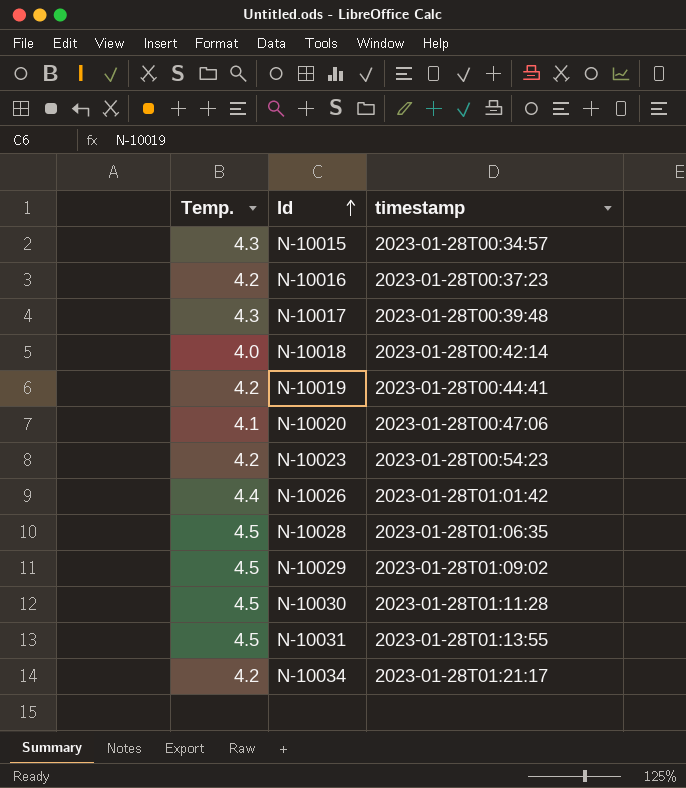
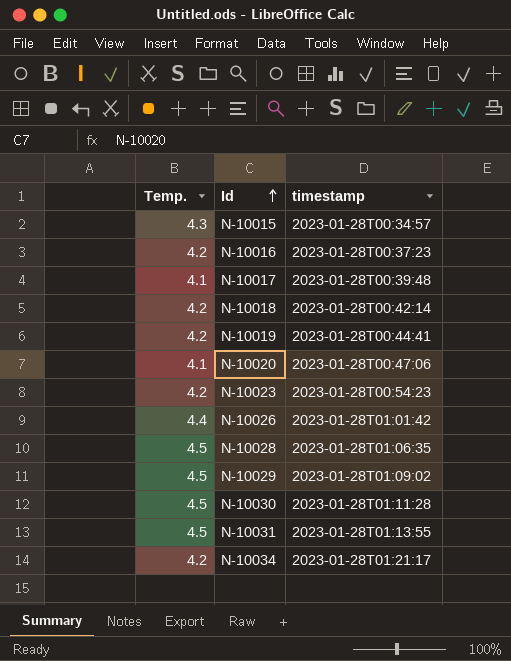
N-10017 | Temp.: 4.3 -> 4.1
N-10018 | Temp.: 4.0 -> 4.2

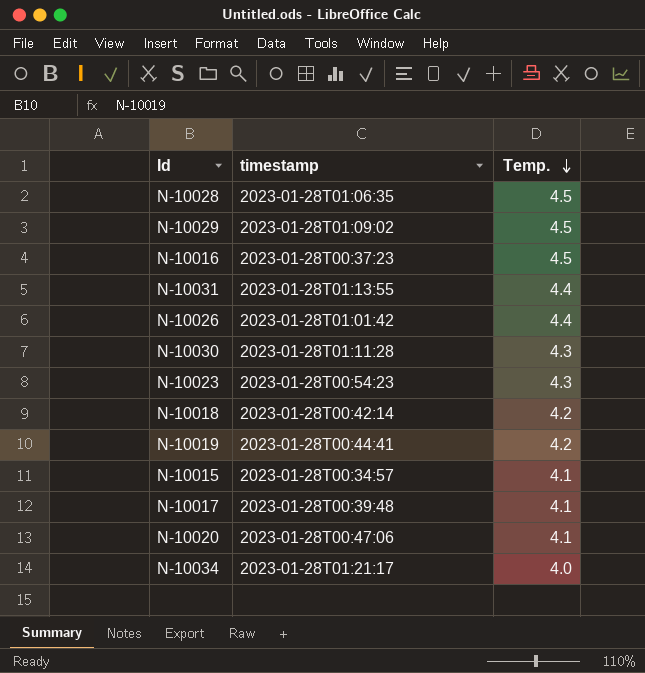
row order: Id ascending -> Temp. descending
column Temp. | position: 1 -> 3
N-10016 | Temp.: 4.2 -> 4.5
N-10031 | Temp.: 4.5 -> 4.4
N-10030 | Temp.: 4.5 -> 4.3
N-10023 | Temp.: 4.2 -> 4.3
N-10015 | Temp.: 4.3 -> 4.1
N-10034 | Temp.: 4.2 -> 4.0

